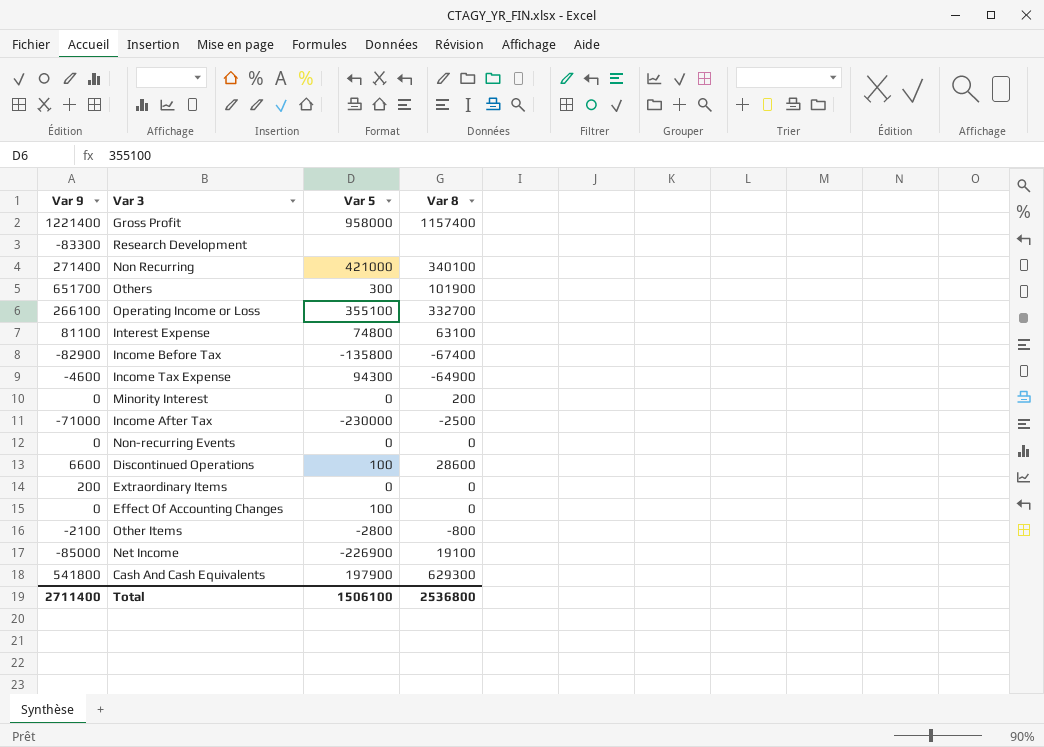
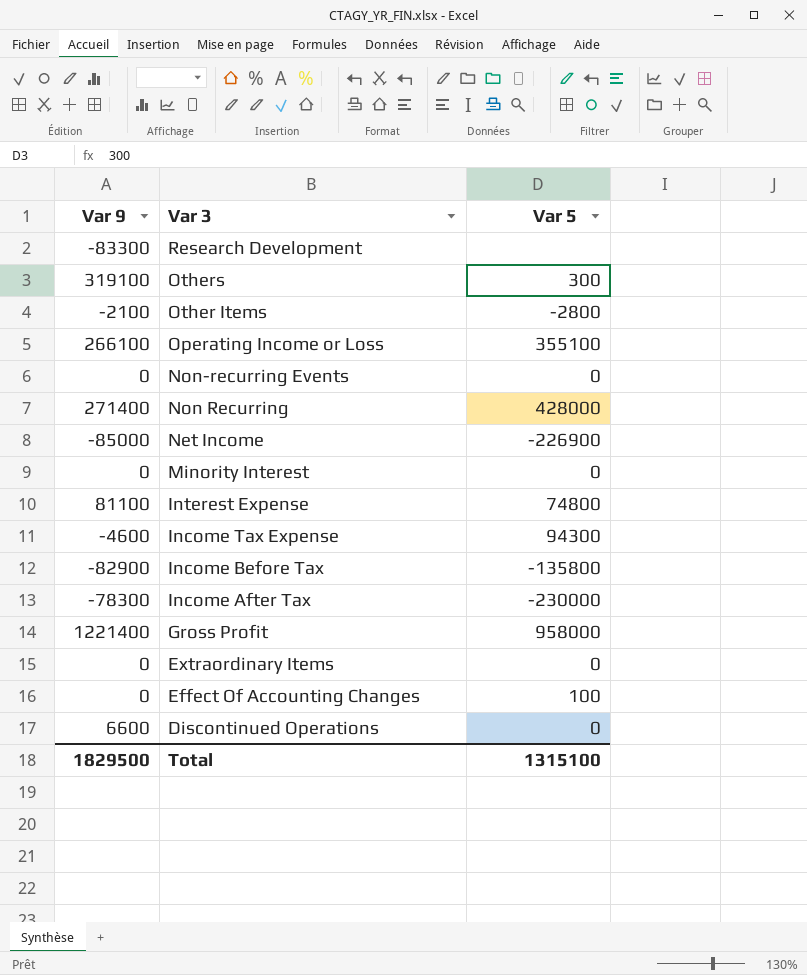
row order: none -> Var 3 descending
column Var 8 | position: 4 -> none
row Cash And Cash Equivalents: 541800 | 197900 | 629300 -> none
Others | Var 9: 651700 -> 319100
Non Recurring | Var 5: 421000 -> 428000
Income After Tax | Var 9: -71000 -> -78300
Extraordinary Items | Var 9: 200 -> 0
Discontinued Operations | Var 5: 100 -> 0
Total | Var 9: 2711400 -> 1829500
Total | Var 5: 1506100 -> 1315100

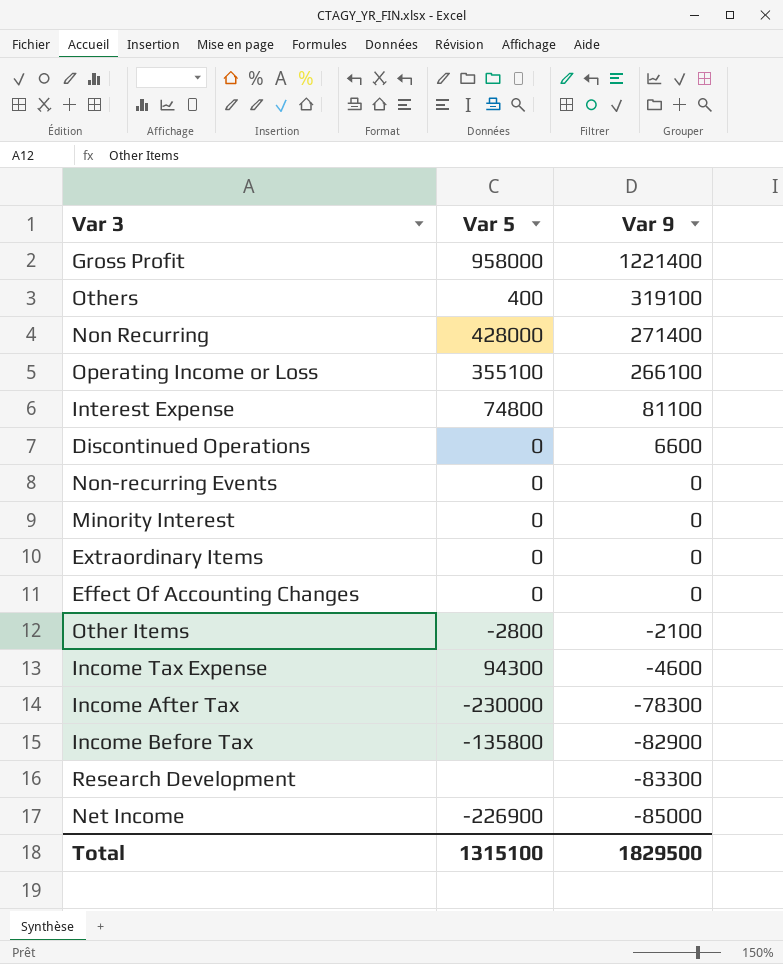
row order: Var 3 descending -> Var 9 descending
column Var 9 | position: 1 -> 3
Others | Var 5: 300 -> 400
Effect Of Accounting Changes | Var 5: 100 -> 0

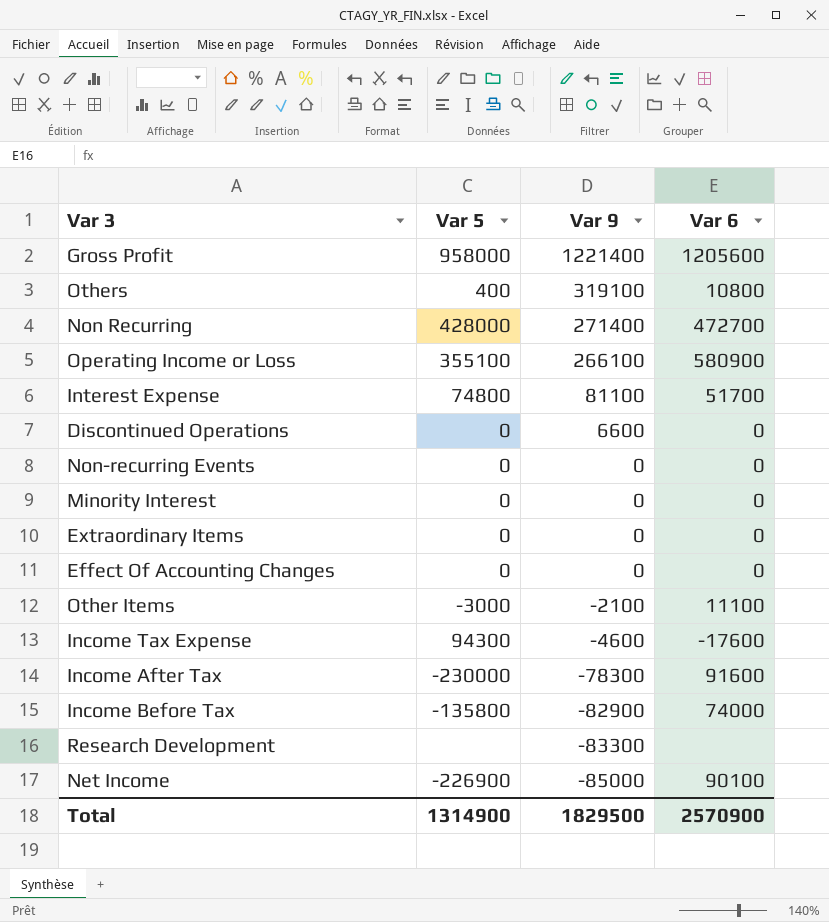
column Var 6 | position: none -> 4
Other Items | Var 5: -2800 -> -3000
Total | Var 5: 1315100 -> 1314900

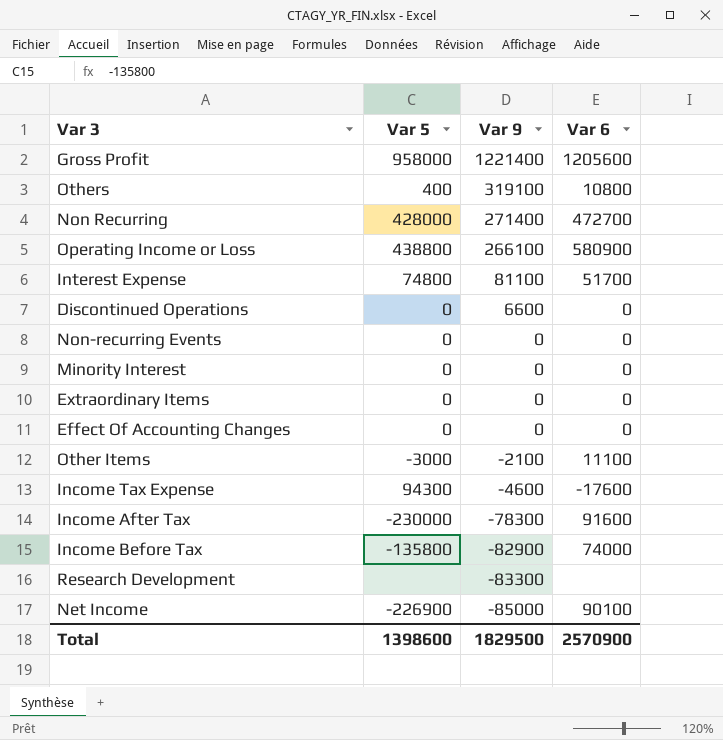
Operating Income or Loss | Var 5: 355100 -> 438800
Total | Var 5: 1314900 -> 1398600

